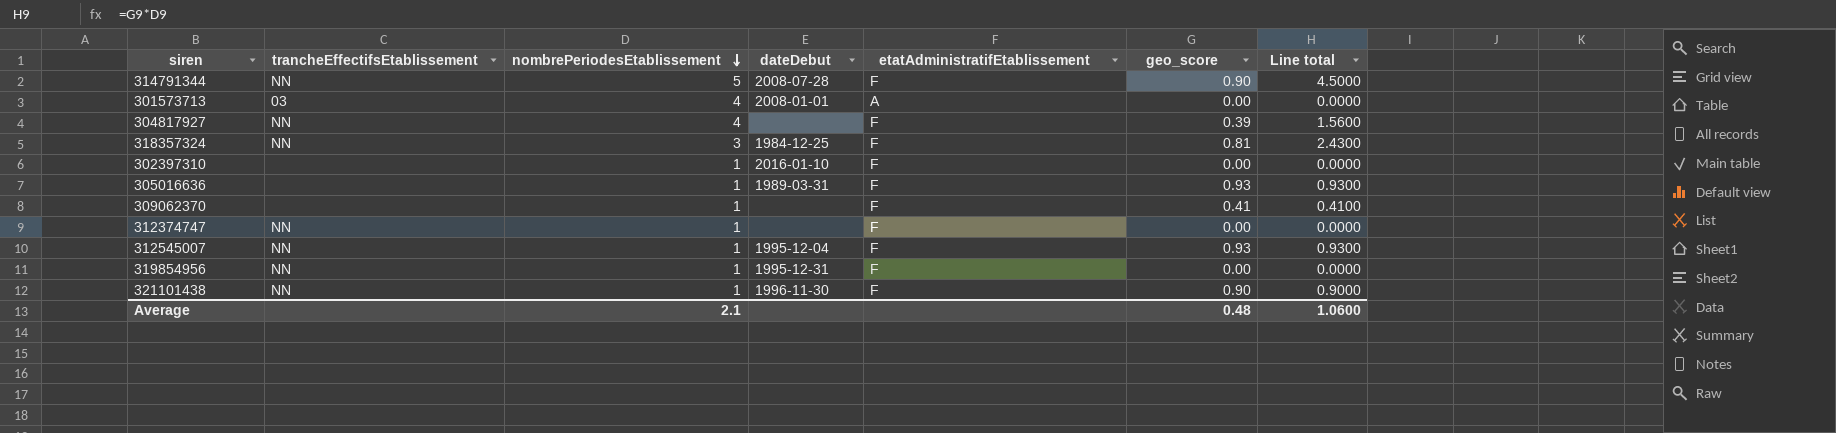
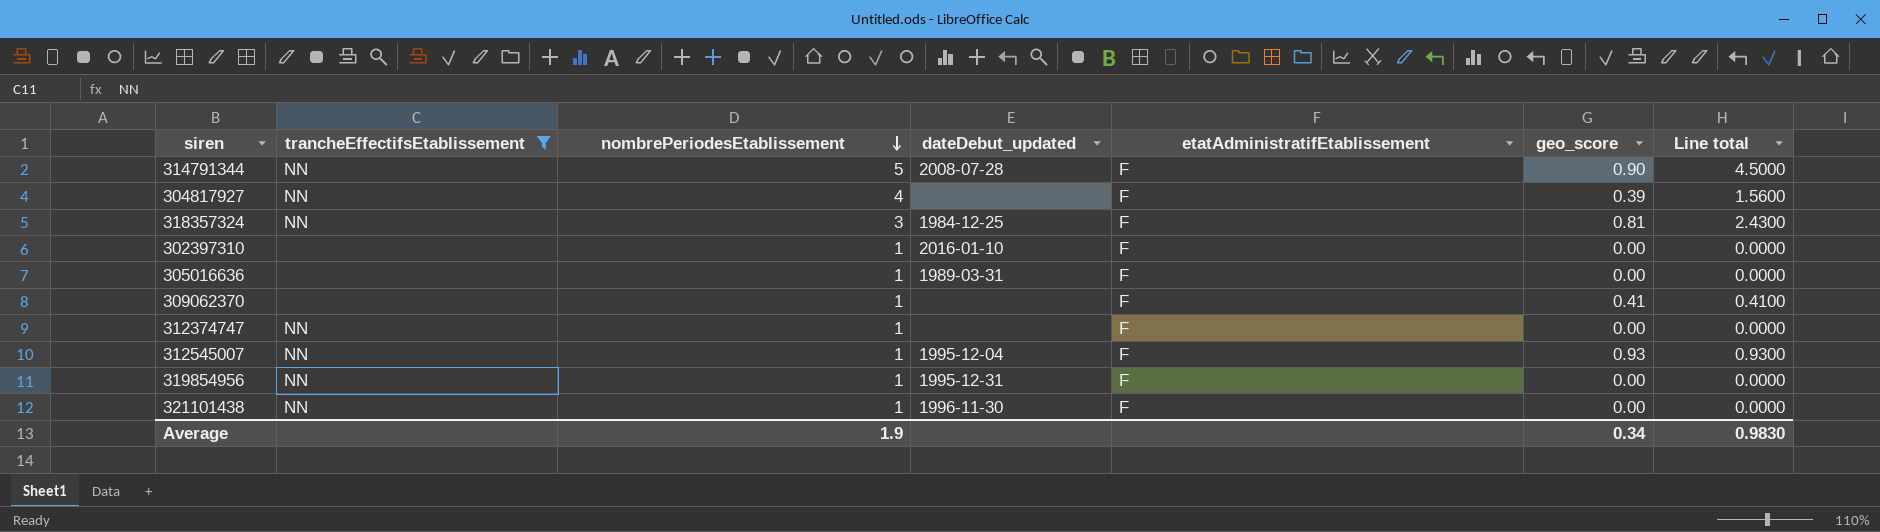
filter: none -> trancheEffectifsEtablissement != 03
column name: dateDebut -> dateDebut_updated
305016636 | geo_score: 0.93 -> 0.00
305016636 | Line total: 0.9300 -> 0.0000
321101438 | geo_score: 0.90 -> 0.00
321101438 | Line total: 0.9000 -> 0.0000
Average | nombrePeriodesEtablissement: 2.1 -> 1.9
Average | geo_score: 0.48 -> 0.34
Average | Line total: 1.0600 -> 0.9830

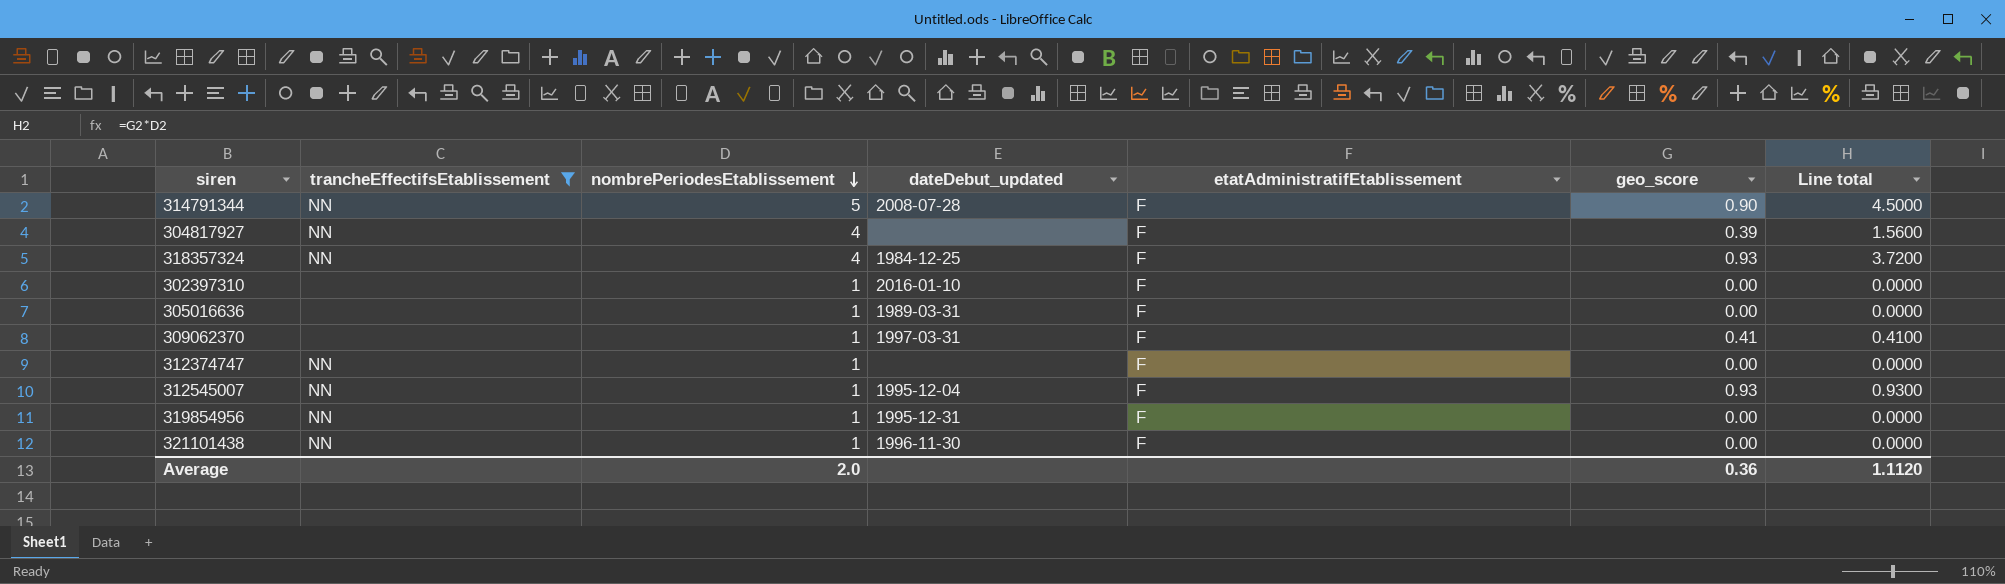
318357324 | nombrePeriodesEtablissement: 3 -> 4
318357324 | geo_score: 0.81 -> 0.93
318357324 | Line total: 2.4300 -> 3.7200
309062370 | dateDebut_updated: none -> 1997-03-31
Average | nombrePeriodesEtablissement: 1.9 -> 2.0
Average | geo_score: 0.34 -> 0.36
Average | Line total: 0.9830 -> 1.1120

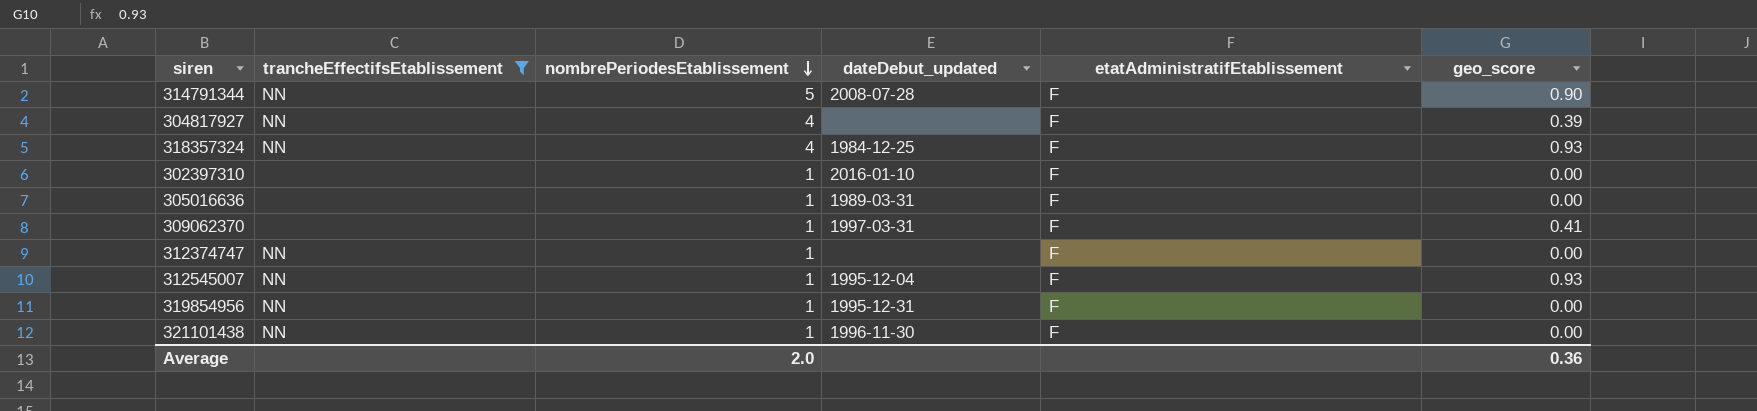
column Line total | formula: [nombrePeriodesEtablissement] * [geo_score] -> none

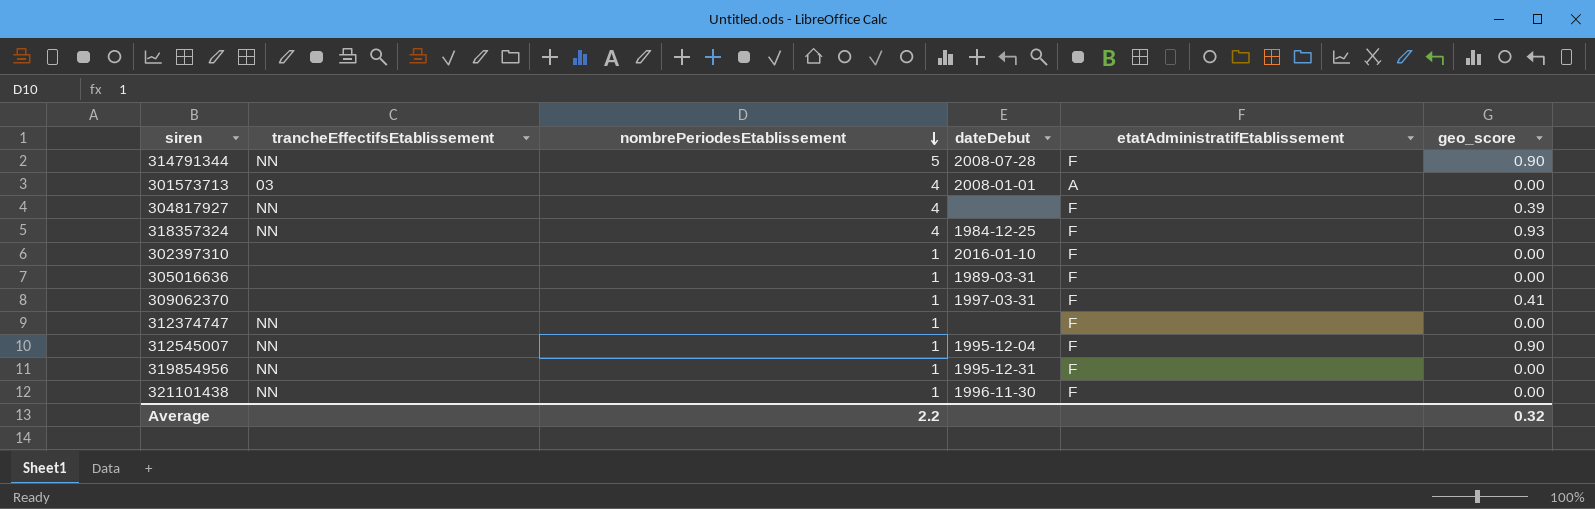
filter: trancheEffectifsEtablissement != 03 -> none
column name: dateDebut_updated -> dateDebut
312545007 | geo_score: 0.93 -> 0.90
Average | nombrePeriodesEtablissement: 2.0 -> 2.2
Average | geo_score: 0.36 -> 0.32

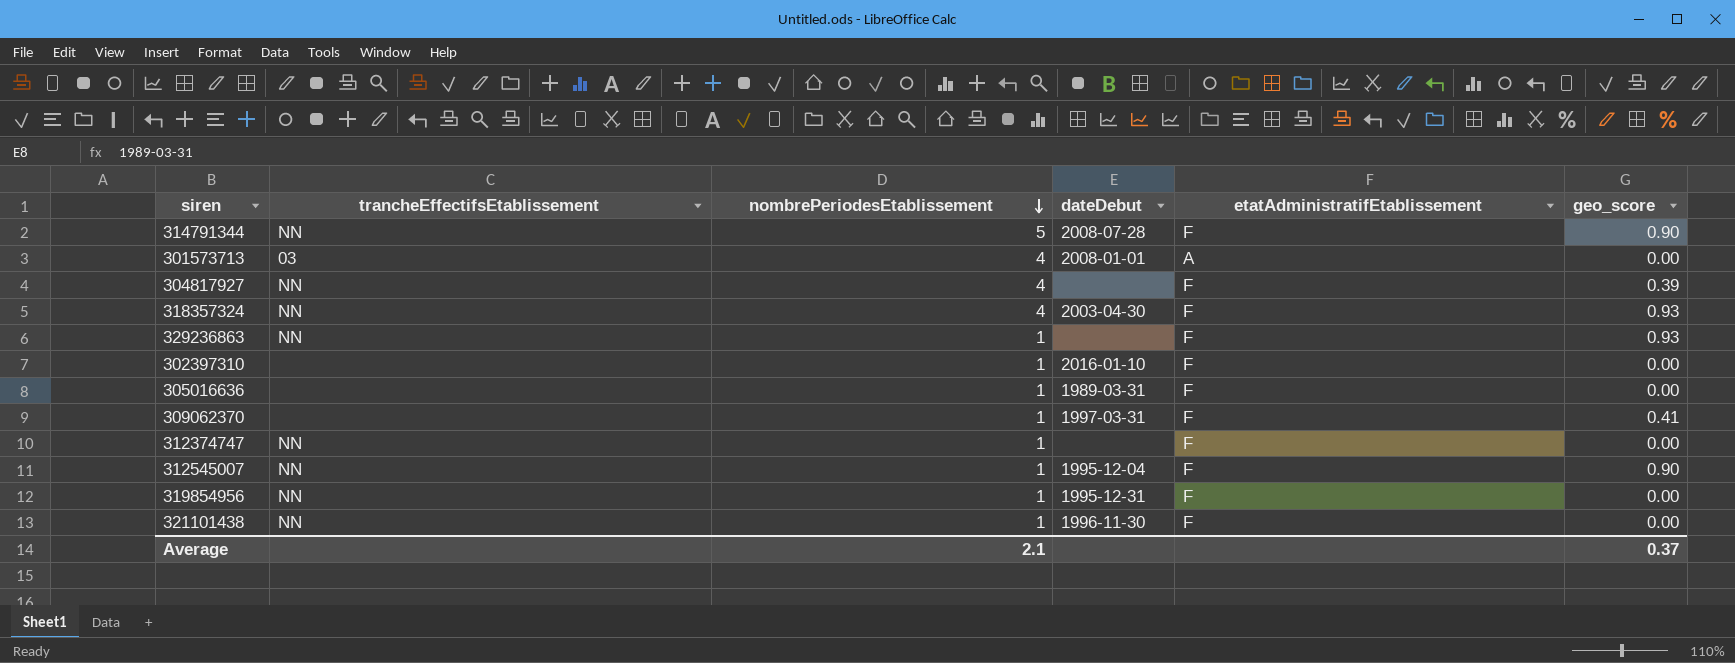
318357324 | dateDebut: 1984-12-25 -> 2003-04-30
row 329236863: none -> NN | 1 | none | F | 0.93
Average | nombrePeriodesEtablissement: 2.2 -> 2.1
Average | geo_score: 0.32 -> 0.37

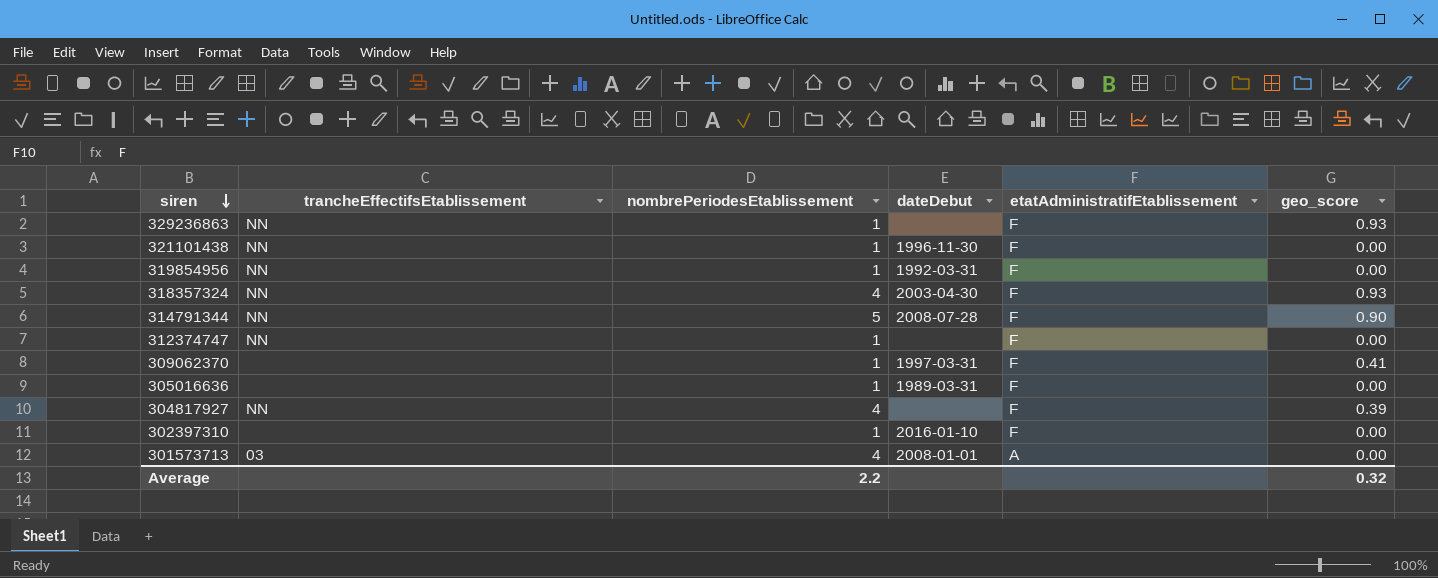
row order: nombrePeriodesEtablissement descending -> siren descending
row 312545007: NN | 1 | 1995-12-04 | F | 0.90 -> none
319854956 | dateDebut: 1995-12-31 -> 1992-03-31
Average | nombrePeriodesEtablissement: 2.1 -> 2.2
Average | geo_score: 0.37 -> 0.32

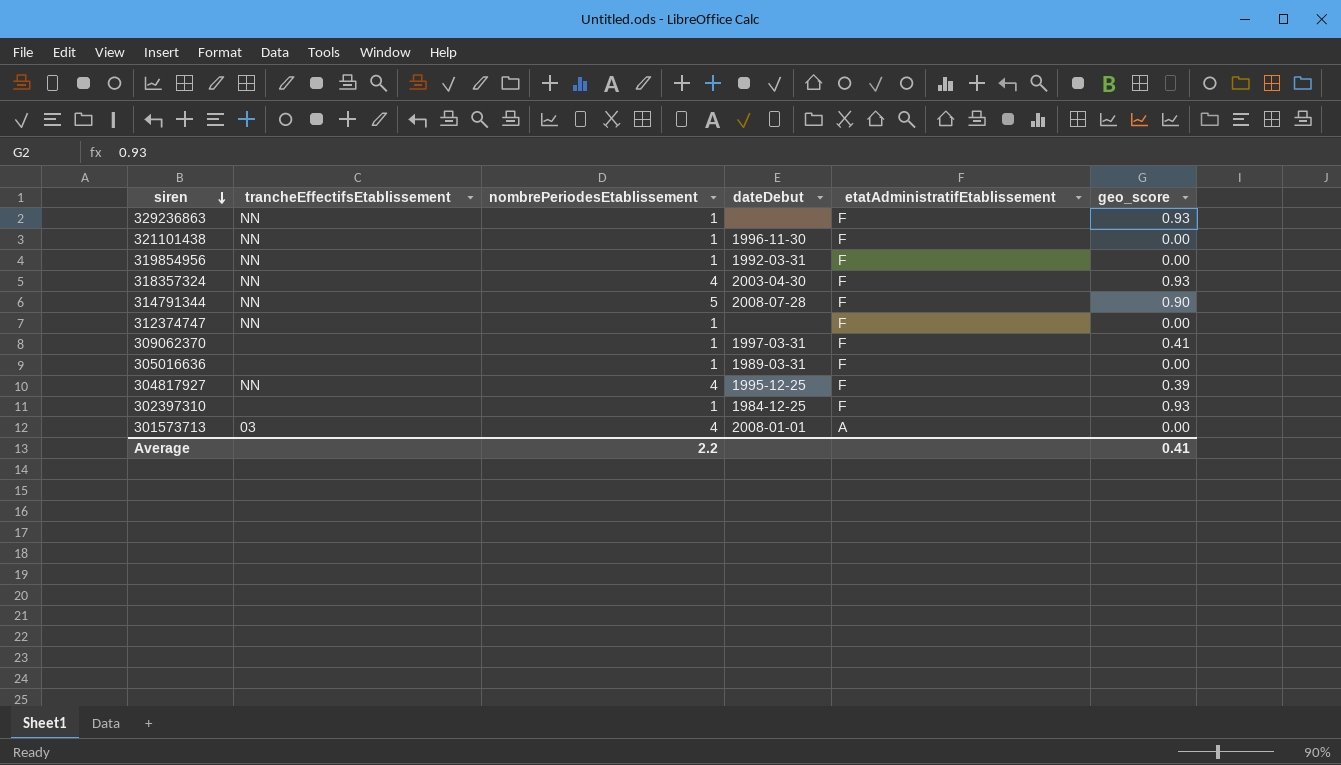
304817927 | dateDebut: none -> 1995-12-25
302397310 | dateDebut: 2016-01-10 -> 1984-12-25
302397310 | geo_score: 0.00 -> 0.93
Average | geo_score: 0.32 -> 0.41

